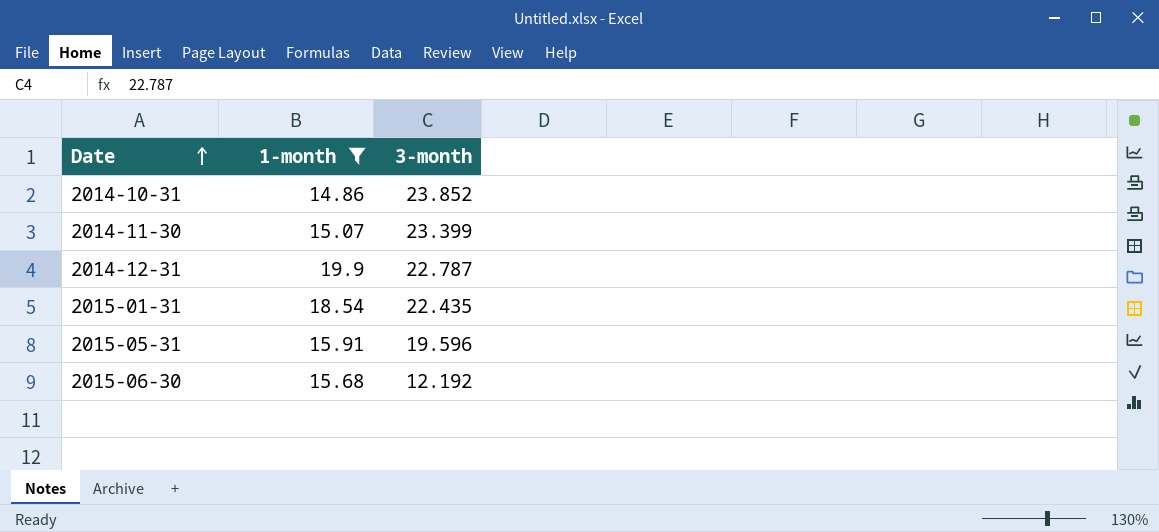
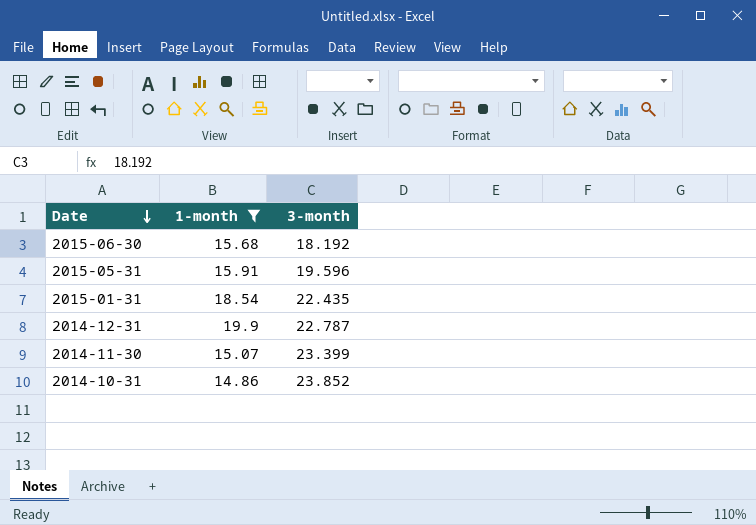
row order: Date ascending -> Date descending
2015-06-30 | 3-month: 12.192 -> 18.192

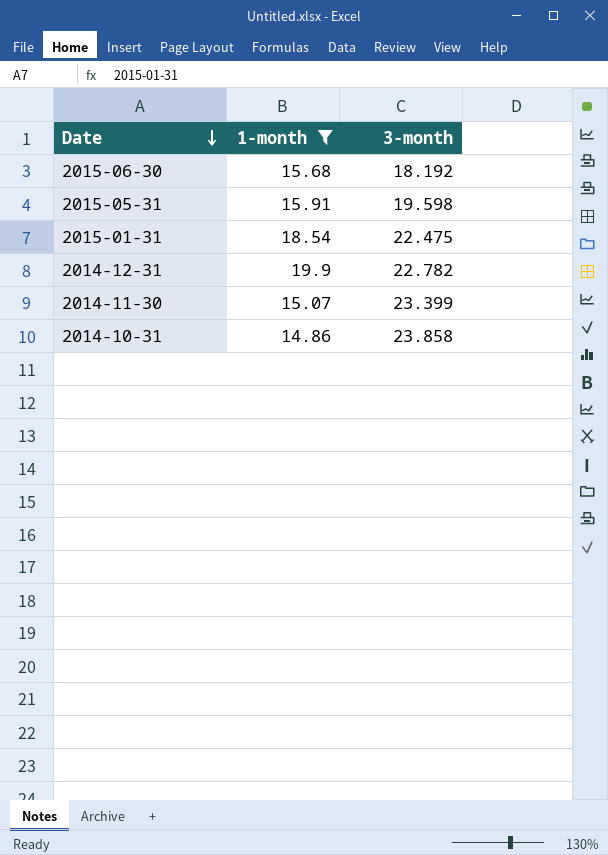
2015-05-31 | 3-month: 19.596 -> 19.598
2015-01-31 | 3-month: 22.435 -> 22.475
2014-12-31 | 3-month: 22.787 -> 22.782
2014-10-31 | 3-month: 23.852 -> 23.858

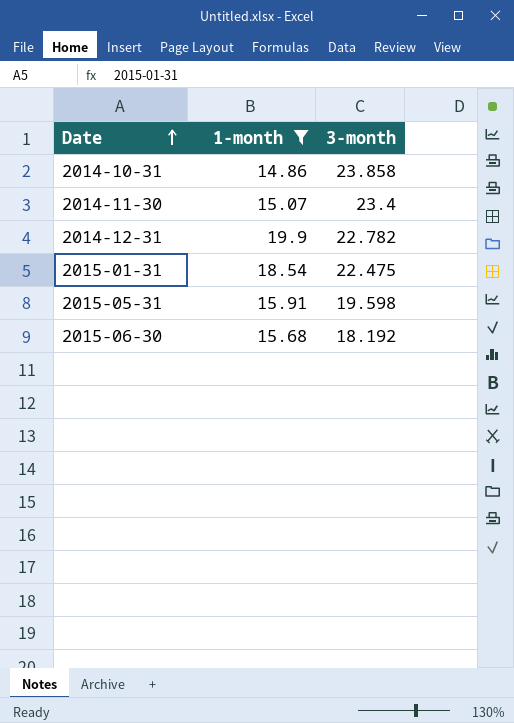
row order: Date descending -> Date ascending
2014-11-30 | 3-month: 23.399 -> 23.4

